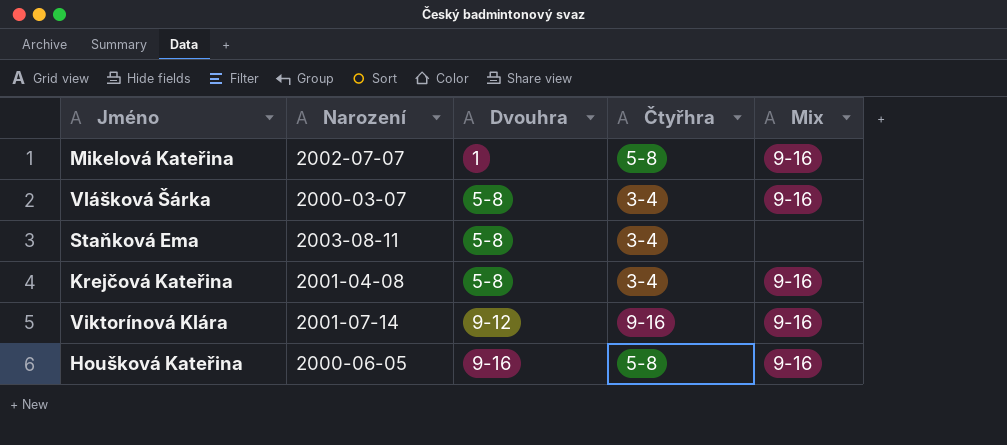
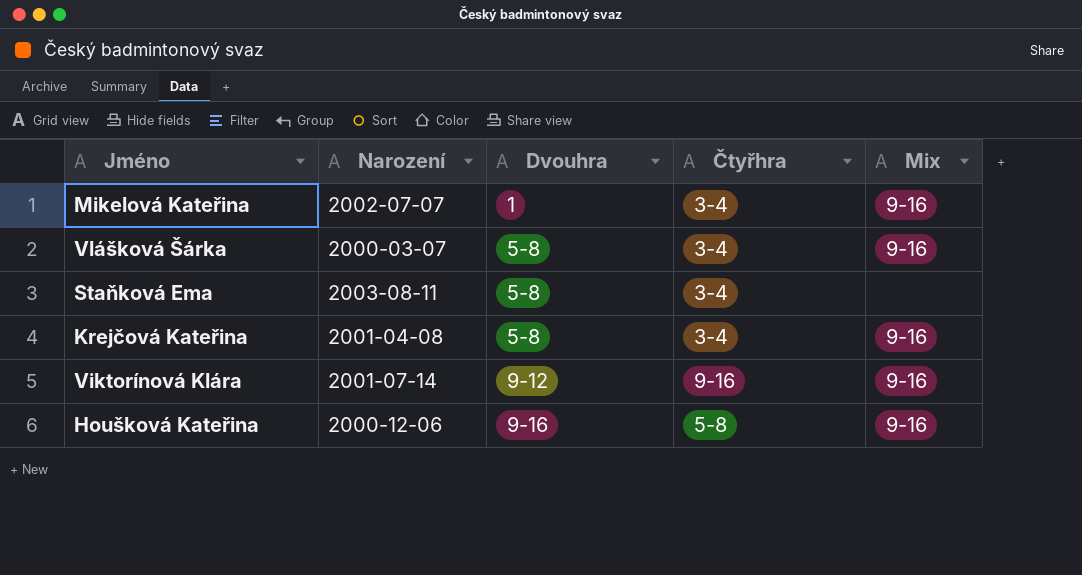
Mikelová Kateřina | Čtyřhra: 5-8 -> 3-4
Houšková Kateřina | Narození: 2000-06-05 -> 2000-12-06

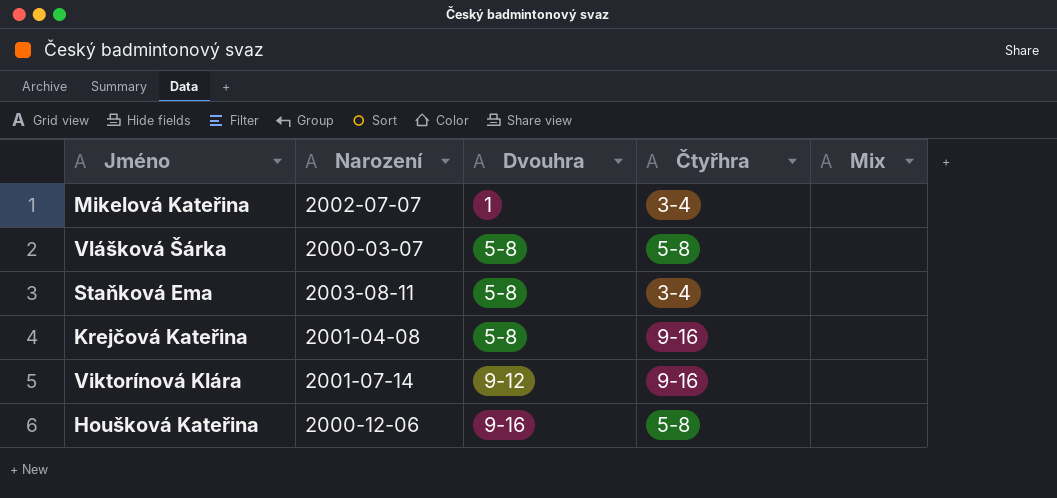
Mikelová Kateřina | Mix: 9-16 -> none
Vlášková Šárka | Čtyřhra: 3-4 -> 5-8
Vlášková Šárka | Mix: 9-16 -> none
Krejčová Kateřina | Čtyřhra: 3-4 -> 9-16
Krejčová Kateřina | Mix: 9-16 -> none
Viktorínová Klára | Mix: 9-16 -> none
Houšková Kateřina | Mix: 9-16 -> none

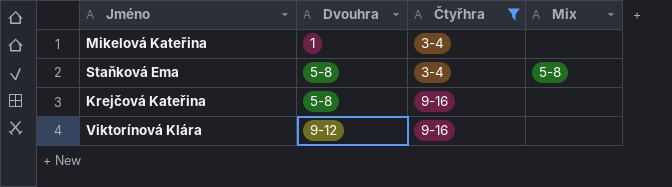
filter: none -> Čtyřhra != 5-8
column Narození | position: 2 -> none
Staňková Ema | Mix: none -> 5-8

